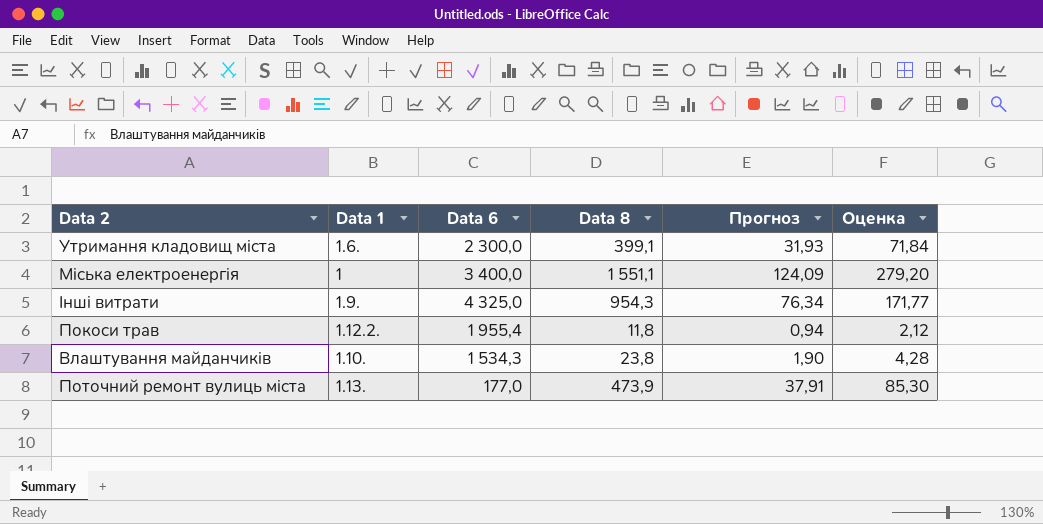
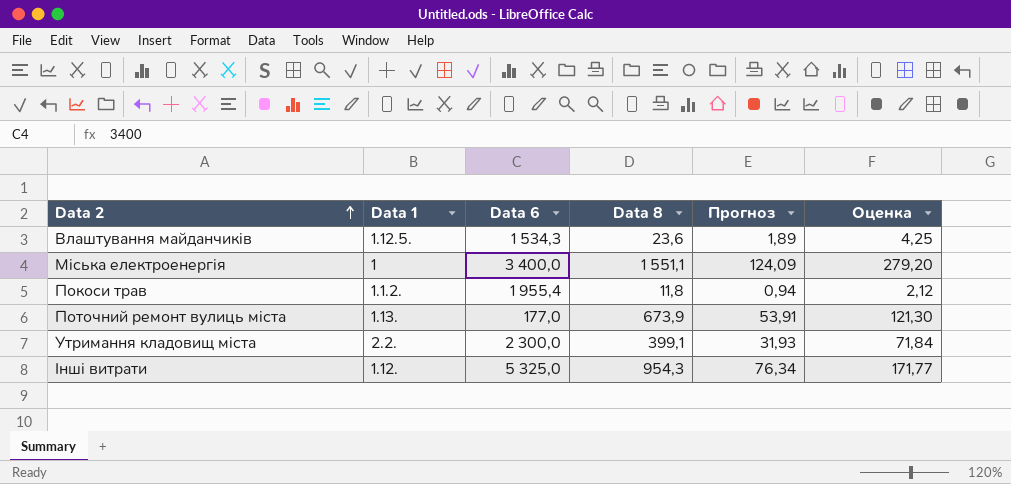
row order: none -> Data 2 ascending
Влаштування майданчиків | Data 1: 1.10. -> 1.12.5.
Влаштування майданчиків | Data 8: 23,8 -> 23,6
Влаштування майданчиків | Прогноз: 1,90 -> 1,89
Влаштування майданчиків | Оценка: 4,28 -> 4,25
Покоси трав | Data 1: 1.12.2. -> 1.1.2.
Поточний ремонт вулиць міста | Data 8: 473,9 -> 673,9
Поточний ремонт вулиць міста | Прогноз: 37,91 -> 53,91
Поточний ремонт вулиць міста | Оценка: 85,30 -> 121,30
Утримання кладовищ міста | Data 1: 1.6. -> 2.2.
Інші витрати | Data 1: 1.9. -> 1.12.
Інші витрати | Data 6: 4 325,0 -> 5 325,0

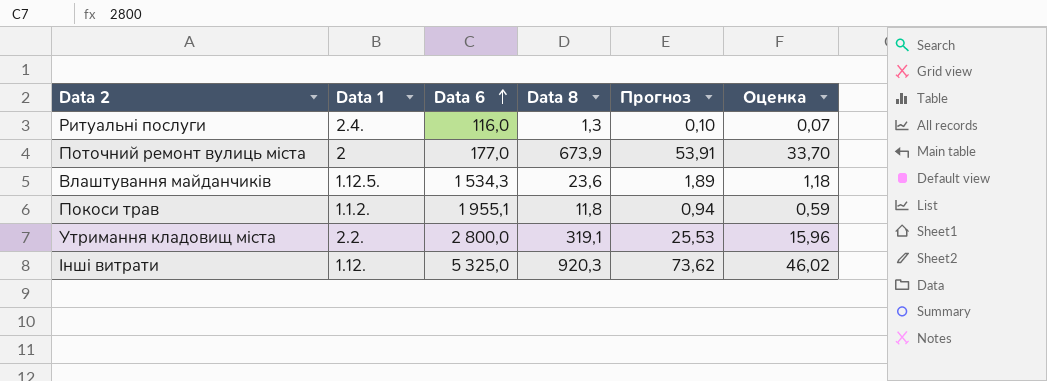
row order: Data 2 ascending -> Data 6 ascending
column Оценка | formula: [Data 8] * 0,18 -> [Data 8] * 0,05
row Міська електроенергія: 1 | 3 400,0 | 1 551,1 | 124,09 | 279,20 -> none
row Ритуальні послуги: none -> 2.4. | 116,0 | 1,3 | 0,10 | 0,07
Поточний ремонт вулиць міста | Data 1: 1.13. -> 2
Покоси трав | Data 6: 1 955,4 -> 1 955,1
Утримання кладовищ міста | Data 6: 2 300,0 -> 2 800,0
Утримання кладовищ міста | Data 8: 399,1 -> 319,1
Утримання кладовищ міста | Прогноз: 31,93 -> 25,53
Інші витрати | Data 8: 954,3 -> 920,3
Інші витрати | Прогноз: 76,34 -> 73,62

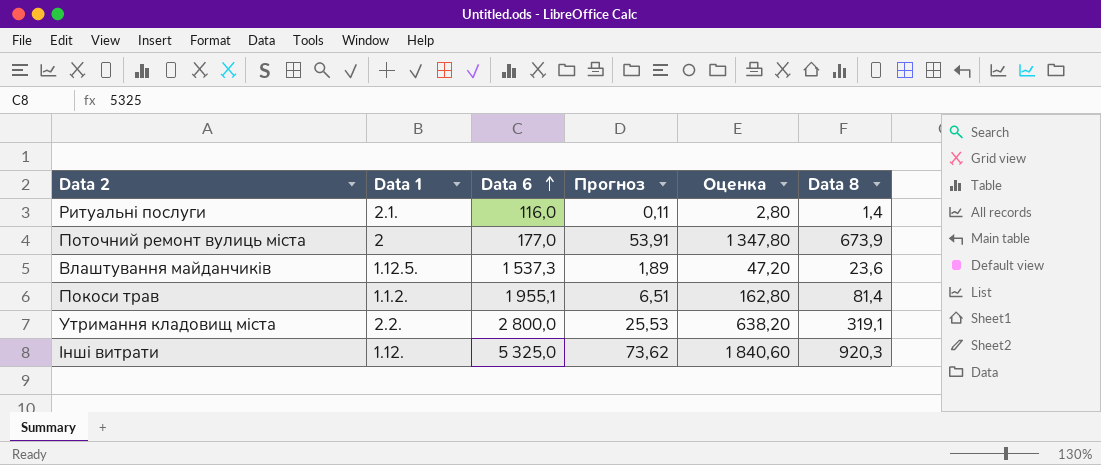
column Оценка | formula: [Data 8] * 0,05 -> [Data 8] * 2
column Data 8 | position: 4 -> 6
Ритуальні послуги | Data 1: 2.4. -> 2.1.
Ритуальні послуги | Прогноз: 0,10 -> 0,11
Ритуальні послуги | Data 8: 1,3 -> 1,4
Влаштування майданчиків | Data 6: 1 534,3 -> 1 537,3
Покоси трав | Прогноз: 0,94 -> 6,51
Покоси трав | Data 8: 11,8 -> 81,4

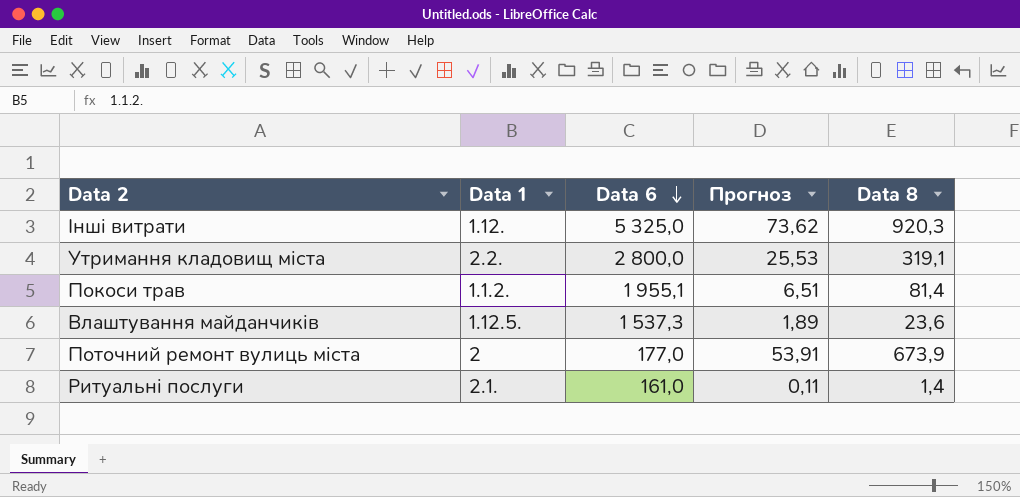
row order: Data 6 ascending -> Data 6 descending
column Оценка | formula: [Data 8] * 2 -> none
Ритуальні послуги | Data 6: 116,0 -> 161,0

